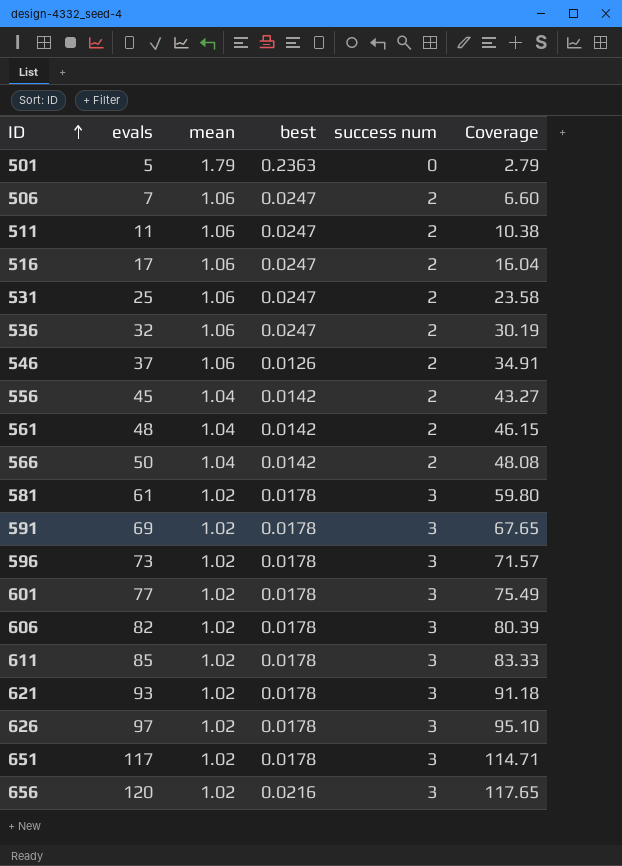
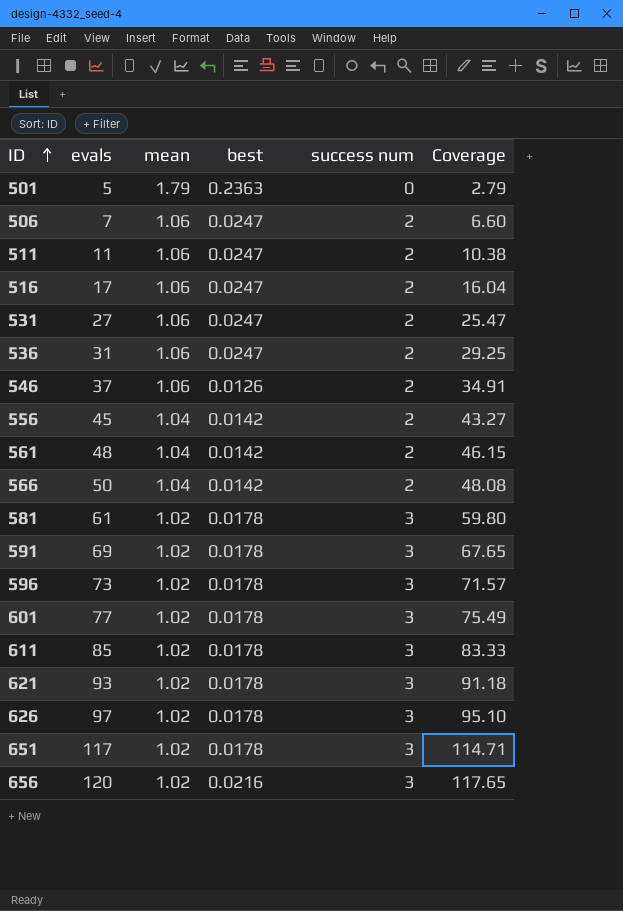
row 606: 82 | 1.02 | 0.0178 | 3 | 80.39 -> none
531 | evals: 25 -> 27
531 | Coverage: 23.58 -> 25.47
536 | evals: 32 -> 31
536 | Coverage: 30.19 -> 29.25

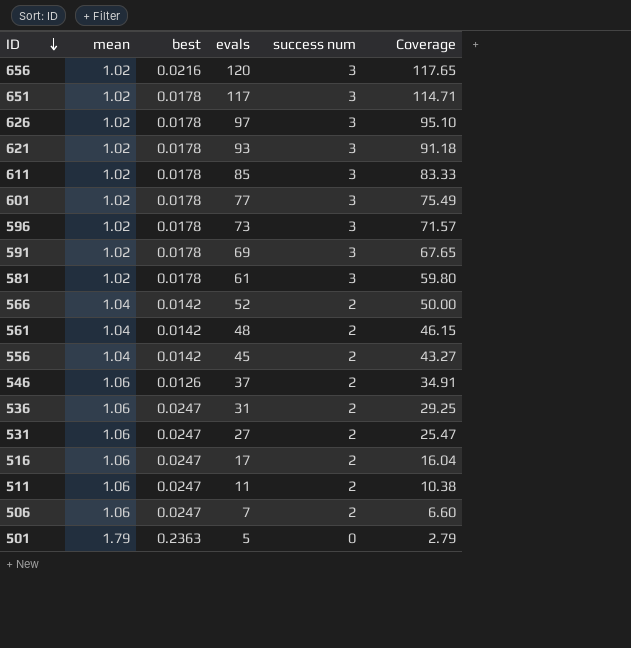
row order: ID ascending -> ID descending
column evals | position: 2 -> 4
566 | evals: 50 -> 52
566 | Coverage: 48.08 -> 50.00

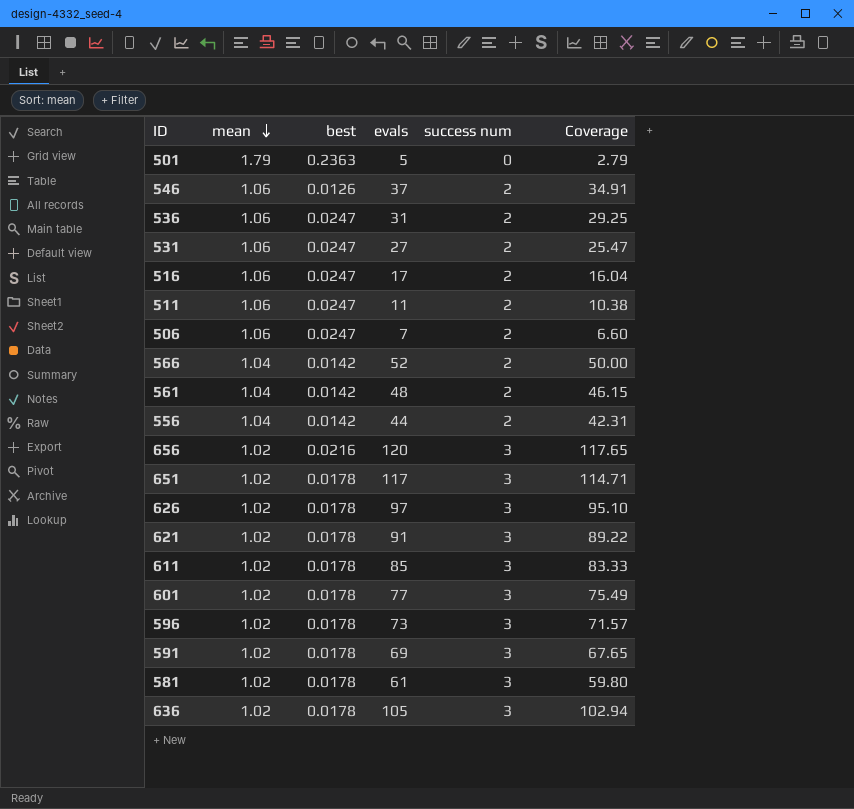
row order: ID descending -> mean descending
556 | evals: 45 -> 44
556 | Coverage: 43.27 -> 42.31
621 | evals: 93 -> 91
621 | Coverage: 91.18 -> 89.22
row 636: none -> 1.02 | 0.0178 | 105 | 3 | 102.94

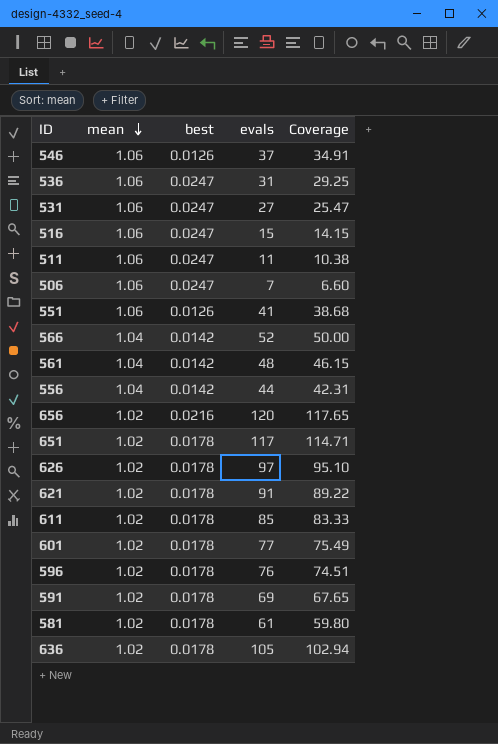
column success num | position: 5 -> none
row 501: 1.79 | 0.2363 | 5 | 0 | 2.79 -> none
516 | evals: 17 -> 15
516 | Coverage: 16.04 -> 14.15
row 551: none -> 1.06 | 0.0126 | 41 | 38.68
596 | evals: 73 -> 76
596 | Coverage: 71.57 -> 74.51

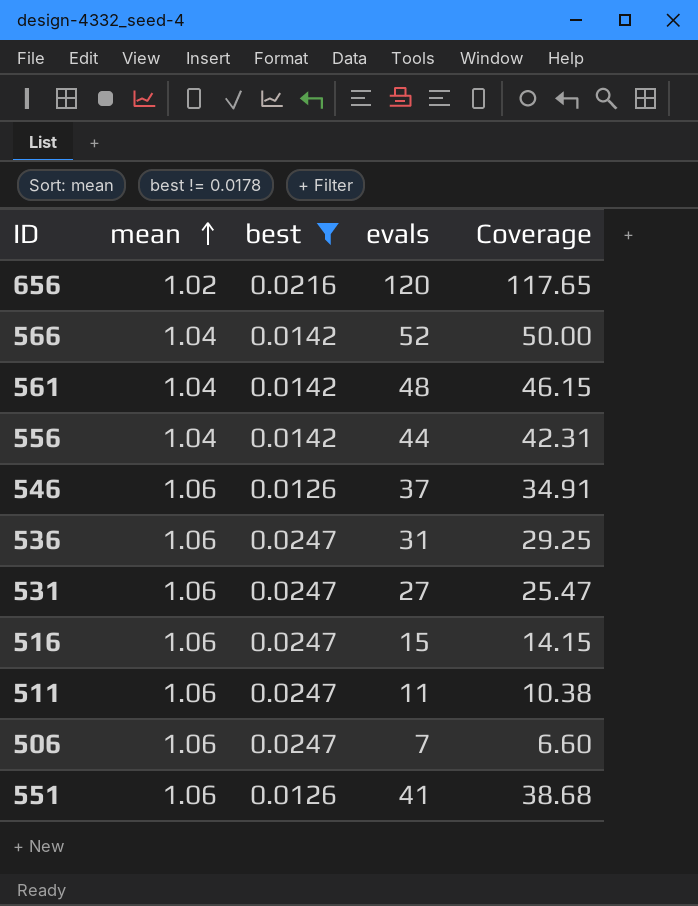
filter: none -> best != 0.0178
row order: mean descending -> mean ascending

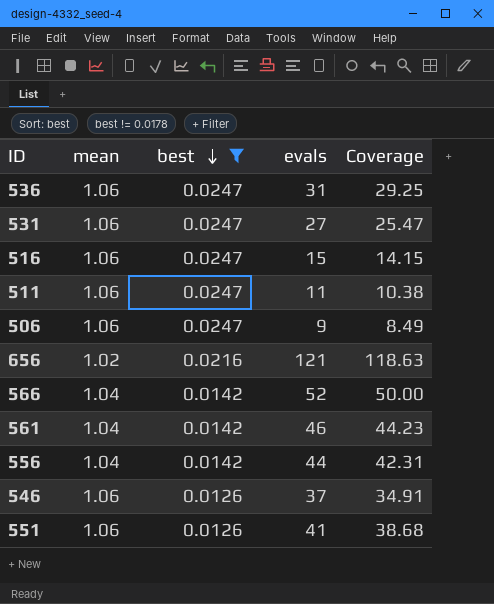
row order: mean ascending -> best descending
506 | evals: 7 -> 9
506 | Coverage: 6.60 -> 8.49
656 | evals: 120 -> 121
656 | Coverage: 117.65 -> 118.63
561 | evals: 48 -> 46
561 | Coverage: 46.15 -> 44.23

